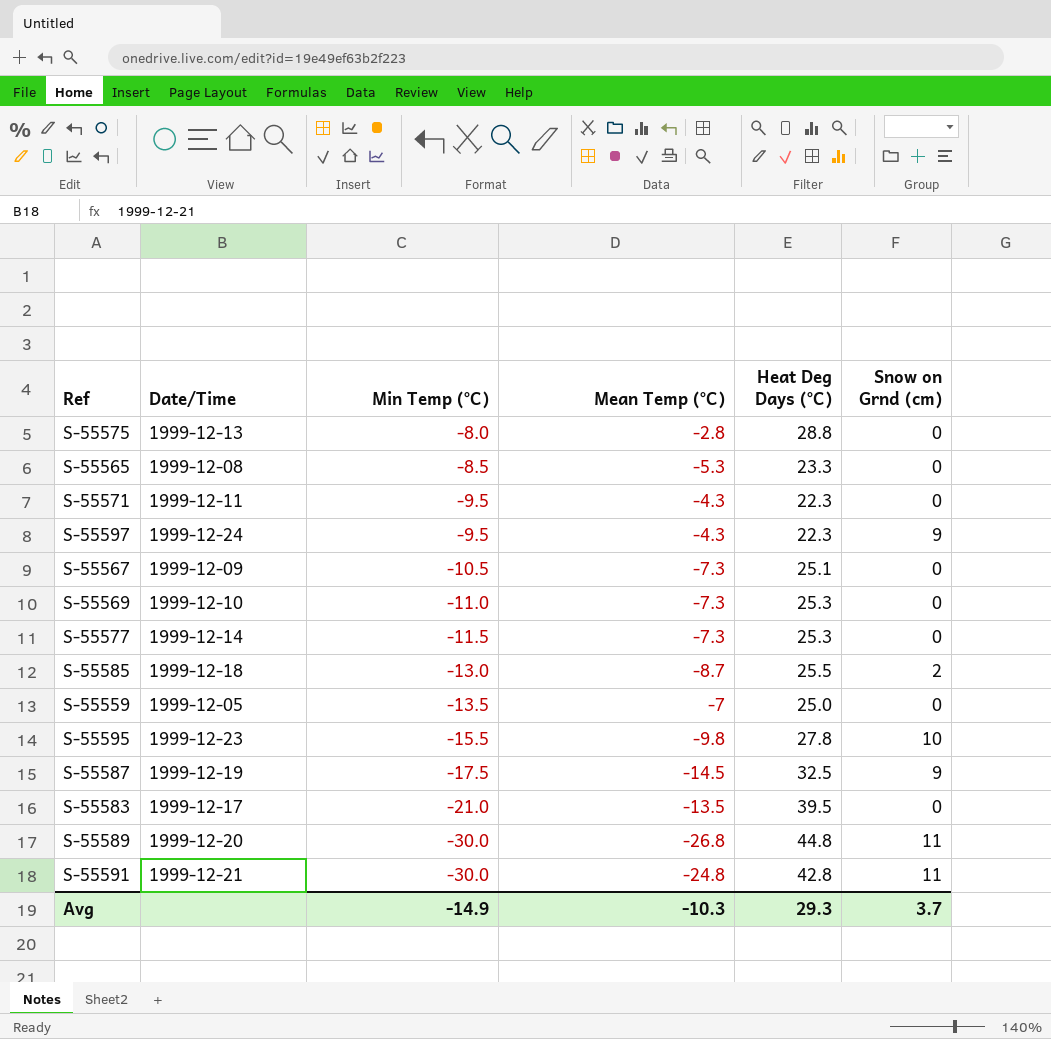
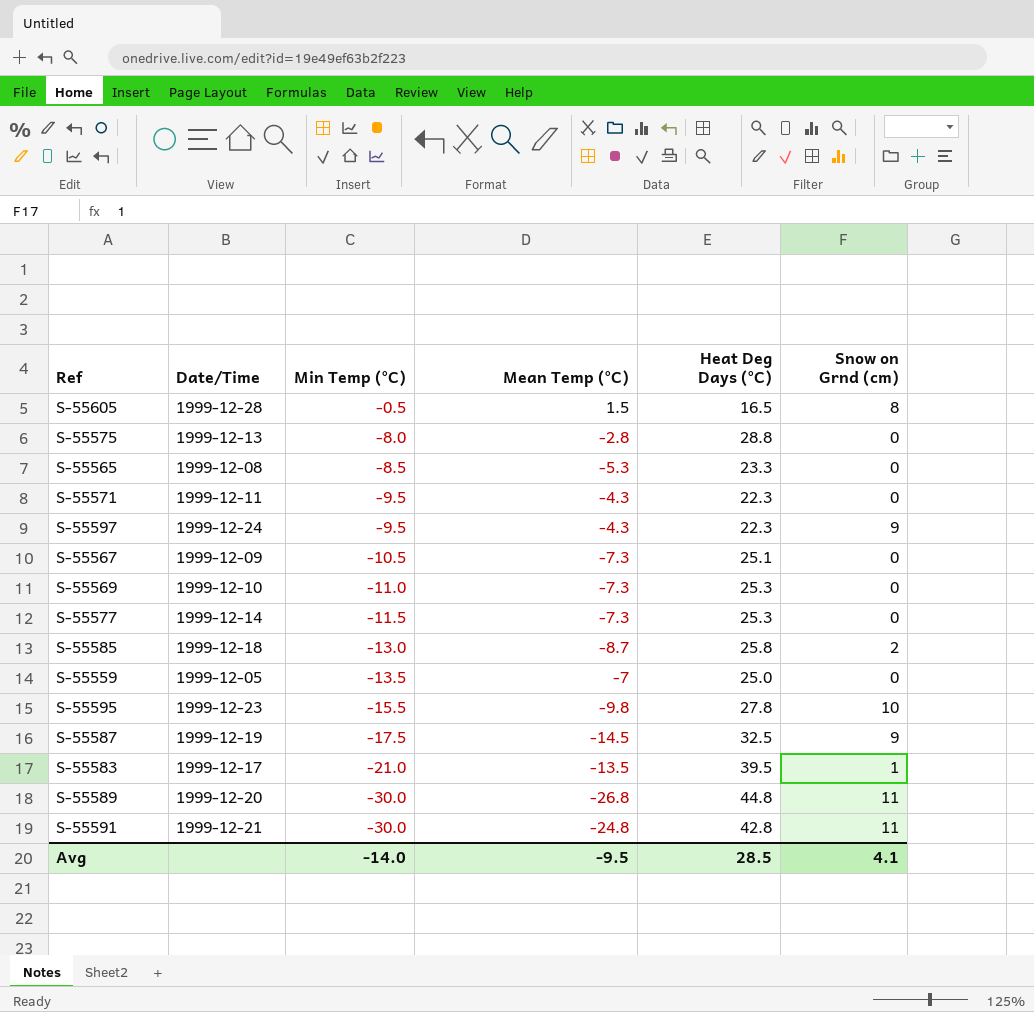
row S-55605: none -> 1999-12-28 | -0.5 | 1.5 | 16.5 | 8
S-55585 | Heat Deg Days (°C): 25.5 -> 25.8
S-55583 | Snow on Grnd (cm): 0 -> 1
Avg | Min Temp (°C): -14.9 -> -14.0
Avg | Mean Temp (°C): -10.3 -> -9.5
Avg | Heat Deg Days (°C): 29.3 -> 28.5
Avg | Snow on Grnd (cm): 3.7 -> 4.1

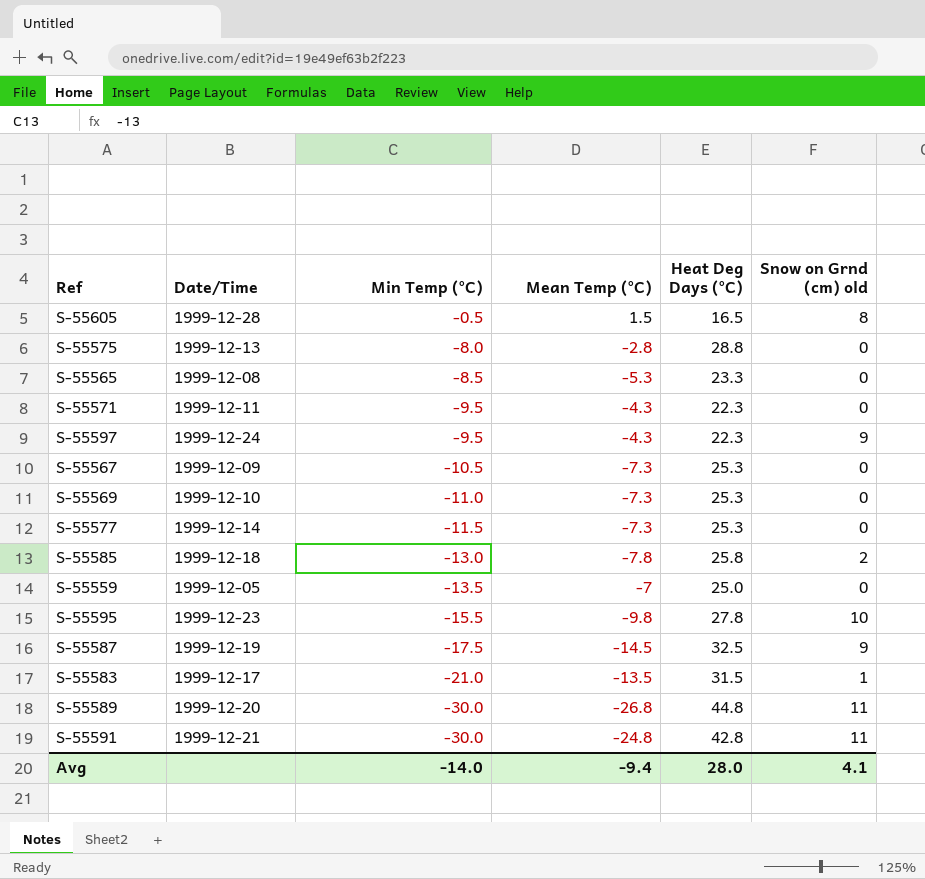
column name: Snow on Grnd (cm) -> Snow on Grnd (cm) old
S-55567 | Heat Deg Days (°C): 25.1 -> 25.3
S-55585 | Mean Temp (°C): -8.7 -> -7.8
S-55583 | Heat Deg Days (°C): 39.5 -> 31.5
Avg | Mean Temp (°C): -9.5 -> -9.4
Avg | Heat Deg Days (°C): 28.5 -> 28.0

